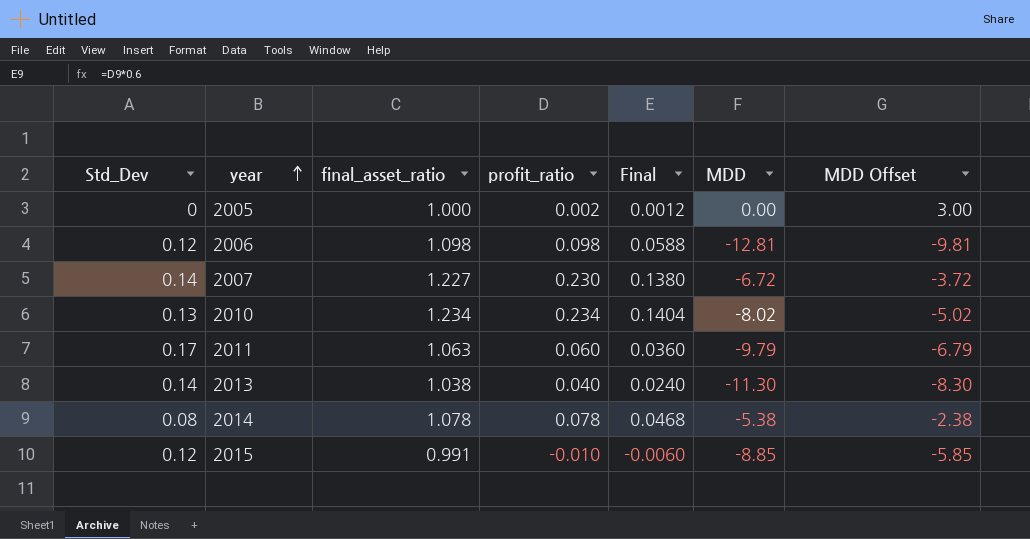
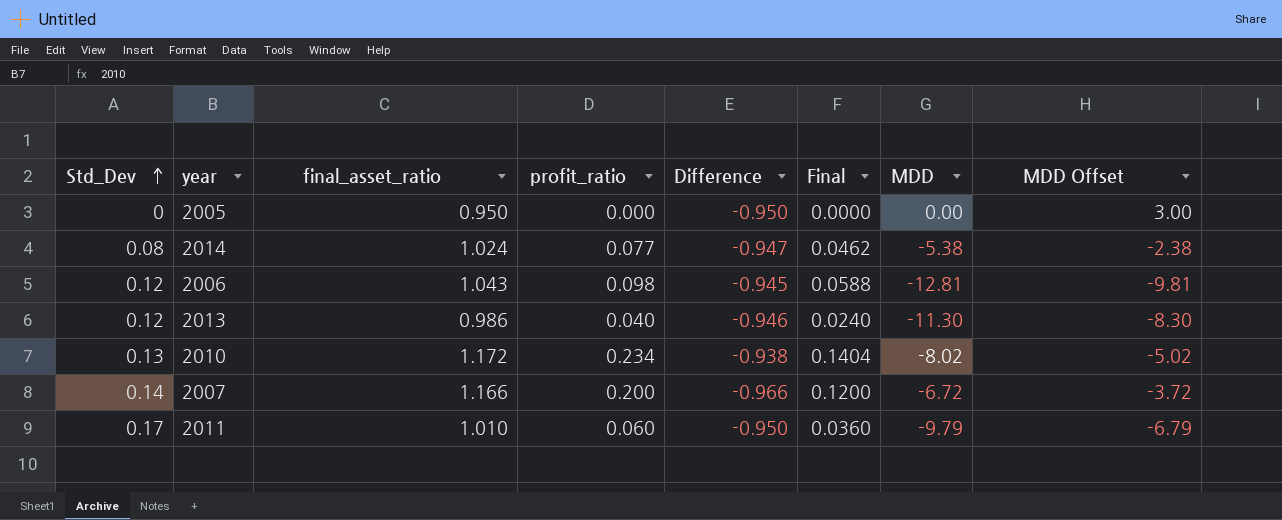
row order: year ascending -> Std_Dev ascending
column Difference | formula: none -> [profit_ratio] - [final_asset_ratio]
row 2015: 0.12 | 0.991 | -0.010 | -0.0060 | -8.85 | -5.85 -> none
2005 | final_asset_ratio: 1.000 -> 0.950
2005 | profit_ratio: 0.002 -> 0.000
2005 | Final: 0.0012 -> 0.0000
2014 | final_asset_ratio: 1.078 -> 1.024
2014 | profit_ratio: 0.078 -> 0.077
2014 | Final: 0.0468 -> 0.0462
2006 | final_asset_ratio: 1.098 -> 1.043
2013 | Std_Dev: 0.14 -> 0.12
2013 | final_asset_ratio: 1.038 -> 0.986
2010 | final_asset_ratio: 1.234 -> 1.172
2007 | final_asset_ratio: 1.227 -> 1.166
2007 | profit_ratio: 0.230 -> 0.200
2007 | Final: 0.1380 -> 0.1200
2011 | final_asset_ratio: 1.063 -> 1.010

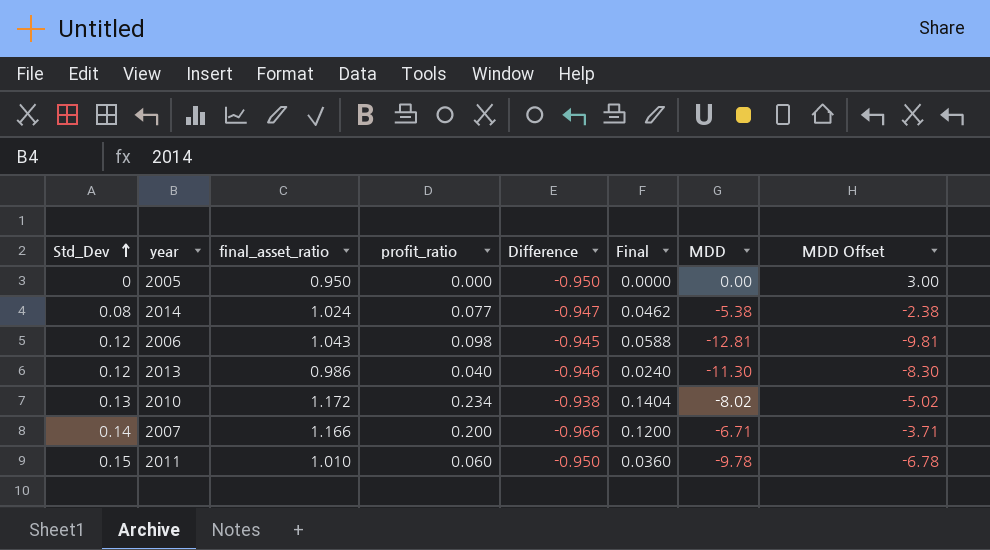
2007 | MDD: -6.72 -> -6.71
2007 | MDD Offset: -3.72 -> -3.71
2011 | Std_Dev: 0.17 -> 0.15
2011 | MDD: -9.79 -> -9.78
2011 | MDD Offset: -6.79 -> -6.78

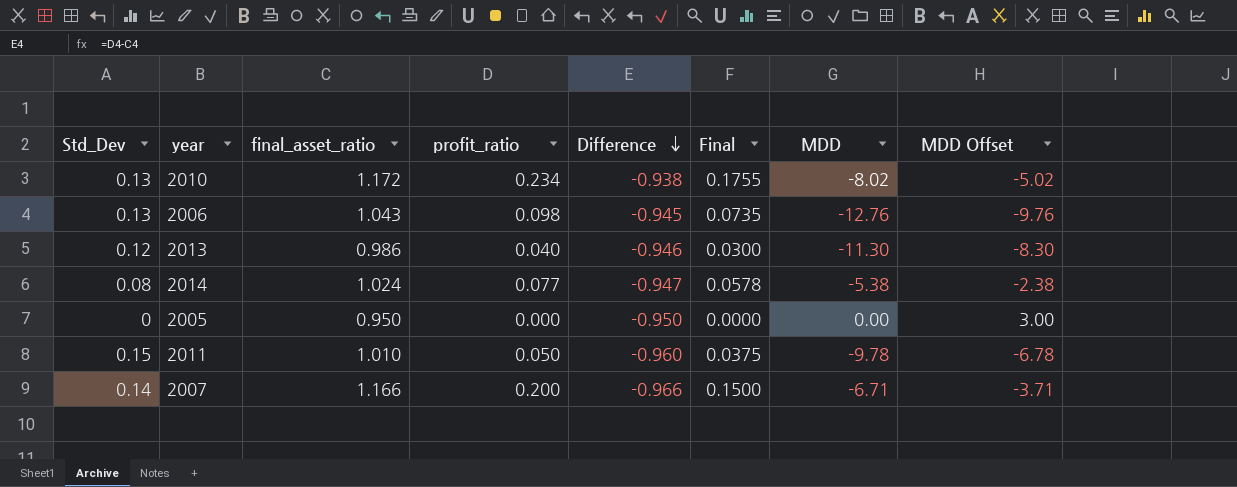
row order: Std_Dev ascending -> Difference descending
column Final | formula: [profit_ratio] * 0.6 -> [profit_ratio] * 0.75
2006 | Std_Dev: 0.12 -> 0.13
2006 | MDD: -12.81 -> -12.76
2006 | MDD Offset: -9.81 -> -9.76
2011 | profit_ratio: 0.060 -> 0.050
2011 | Difference: -0.950 -> -0.960

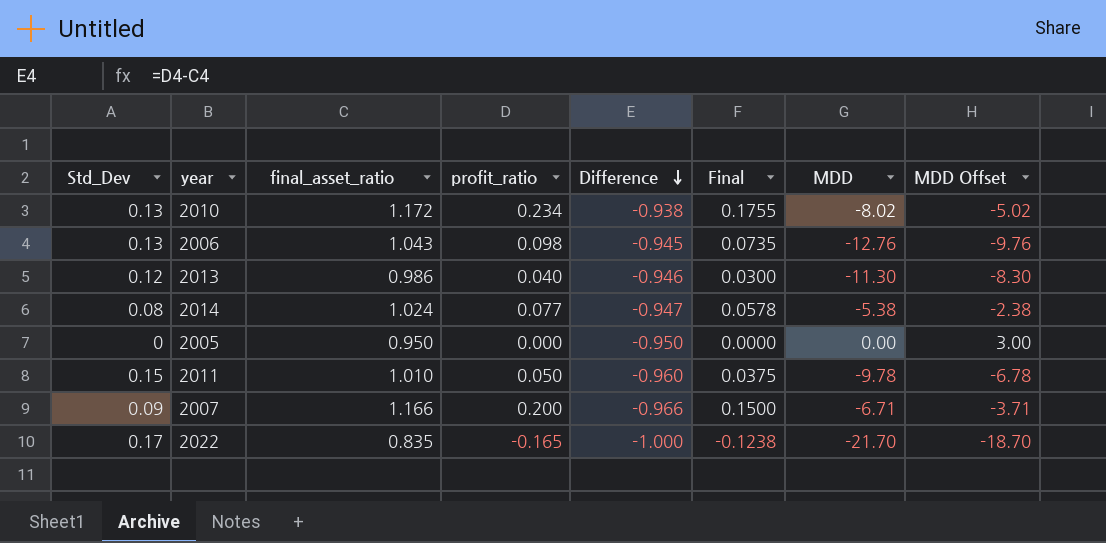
2007 | Std_Dev: 0.14 -> 0.09
row 2022: none -> 0.17 | 0.835 | -0.165 | -1.000 | -0.1238 | -21.70 | -18.70

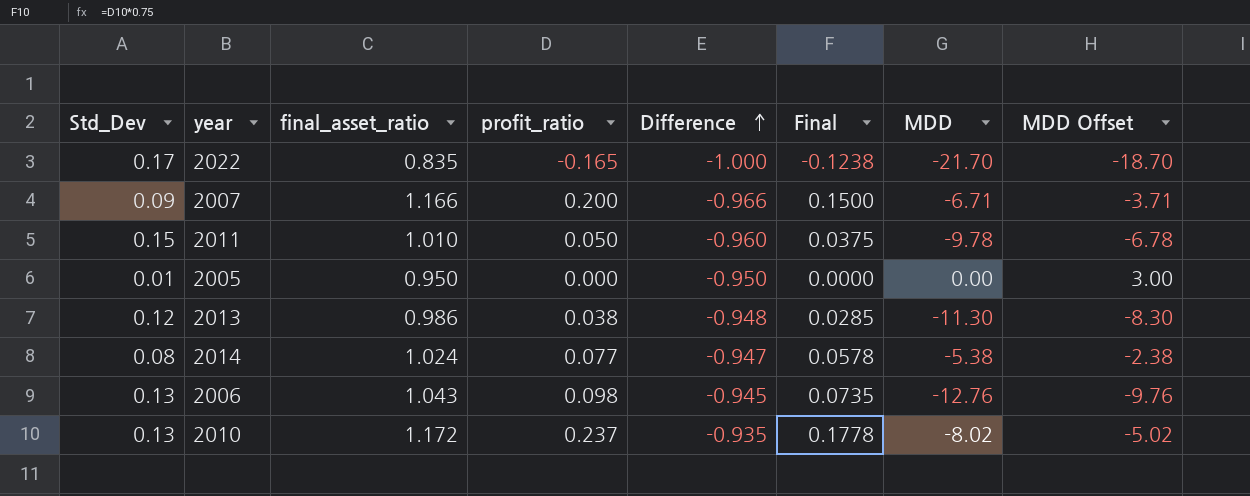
row order: Difference descending -> Difference ascending
2005 | Std_Dev: 0 -> 0.01
2013 | profit_ratio: 0.040 -> 0.038
2013 | Difference: -0.946 -> -0.948
2013 | Final: 0.0300 -> 0.0285
2010 | profit_ratio: 0.234 -> 0.237
2010 | Difference: -0.938 -> -0.935
2010 | Final: 0.1755 -> 0.1778

